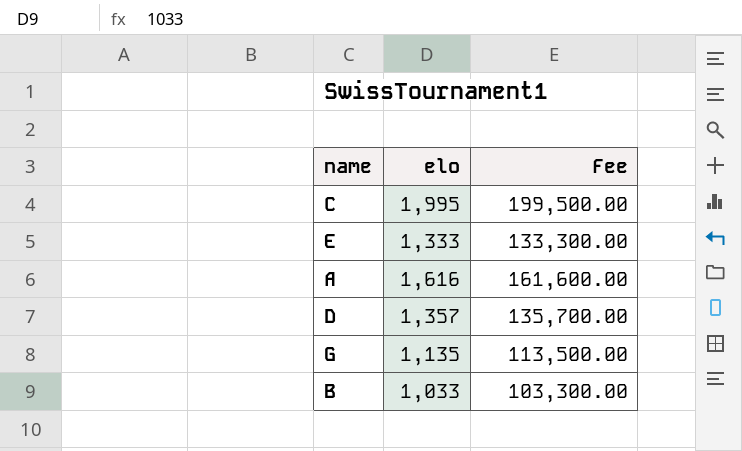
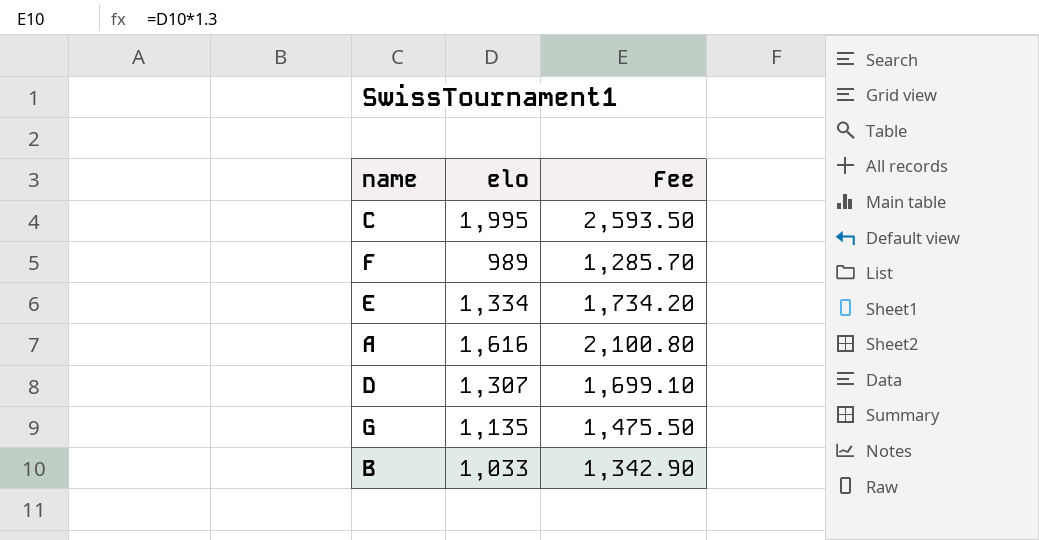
column Fee | formula: [elo] * 100 -> [elo] * 1.3
row F: none -> 989 | 1,285.70
E | elo: 1,333 -> 1,334
D | elo: 1,357 -> 1,307

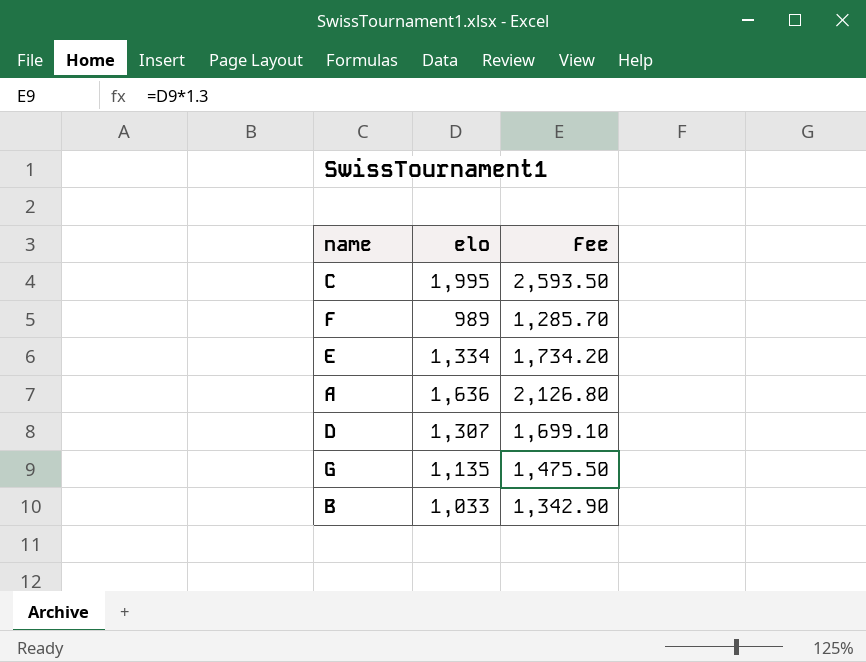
A | elo: 1,616 -> 1,636
A | Fee: 2,100.80 -> 2,126.80

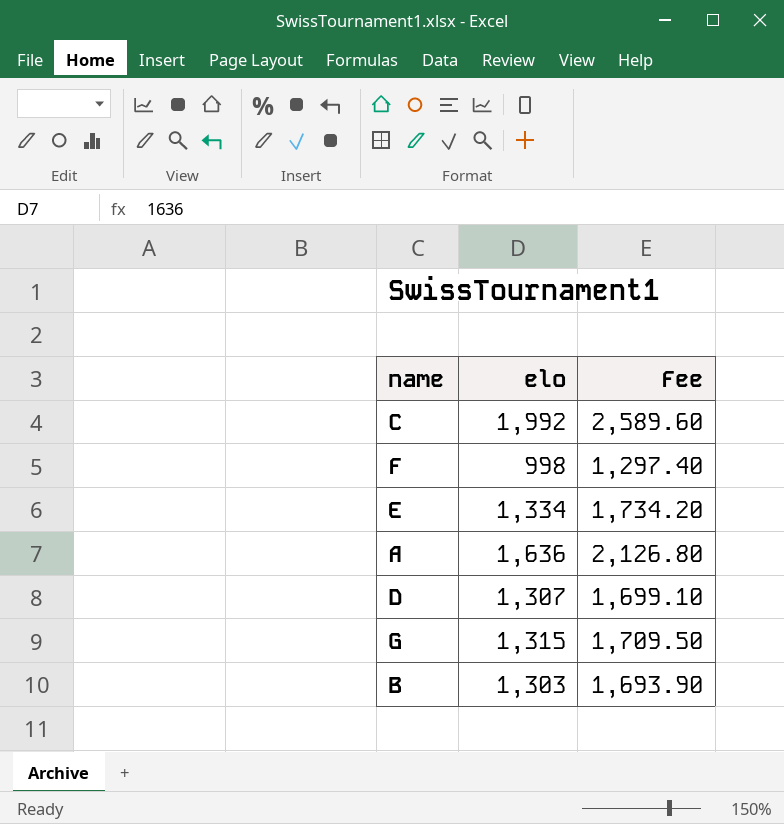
C | elo: 1,995 -> 1,992
C | Fee: 2,593.50 -> 2,589.60
F | elo: 989 -> 998
F | Fee: 1,285.70 -> 1,297.40
G | elo: 1,135 -> 1,315
G | Fee: 1,475.50 -> 1,709.50
B | elo: 1,033 -> 1,303
B | Fee: 1,342.90 -> 1,693.90

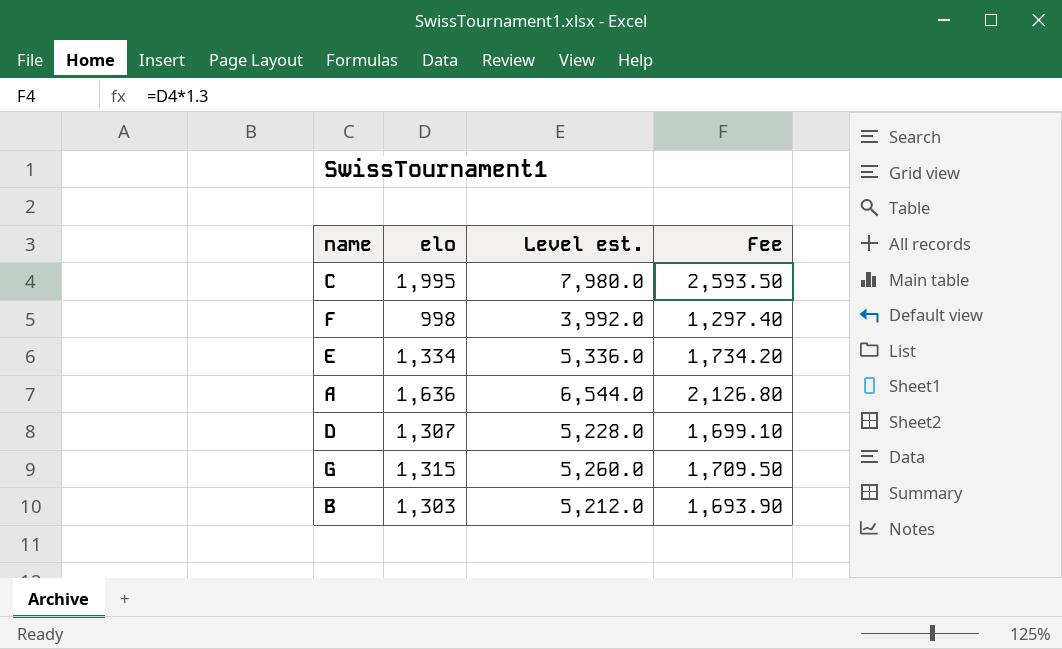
column Level est. | formula: none -> [elo] * 4
C | elo: 1,992 -> 1,995
C | Fee: 2,589.60 -> 2,593.50

